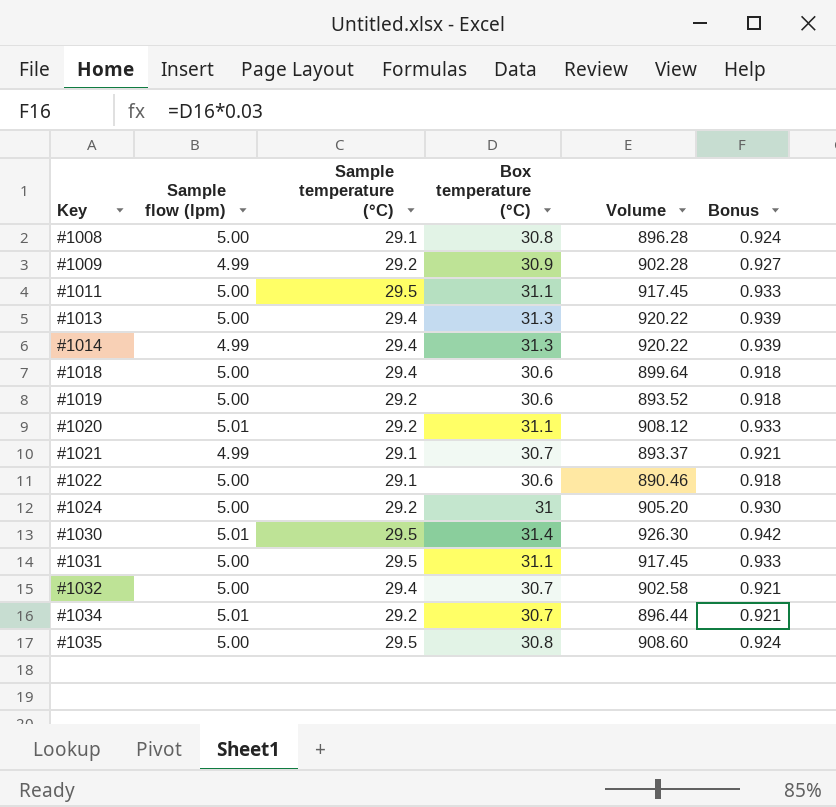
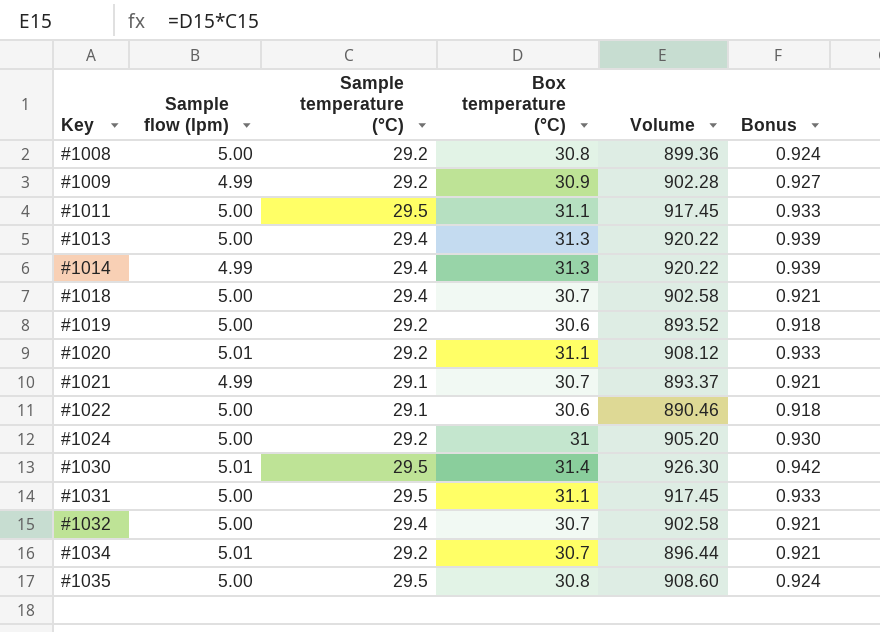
#1008 | Sample temperature (°C): 29.1 -> 29.2
#1008 | Volume: 896.28 -> 899.36
#1018 | Box temperature (°C): 30.6 -> 30.7
#1018 | Volume: 899.64 -> 902.58
#1018 | Bonus: 0.918 -> 0.921

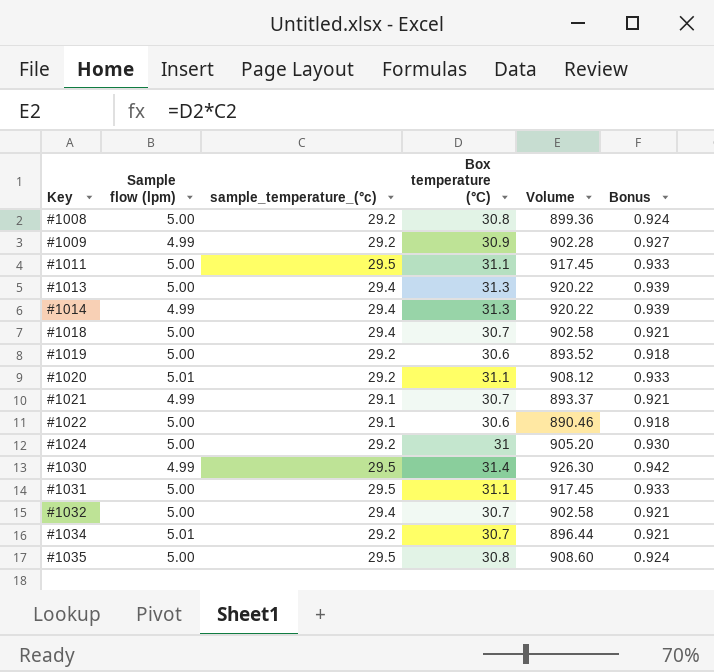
column name: Sample temperature (°C) -> sample_temperature_(°c)
#1030 | Sample flow (lpm): 5.01 -> 4.99

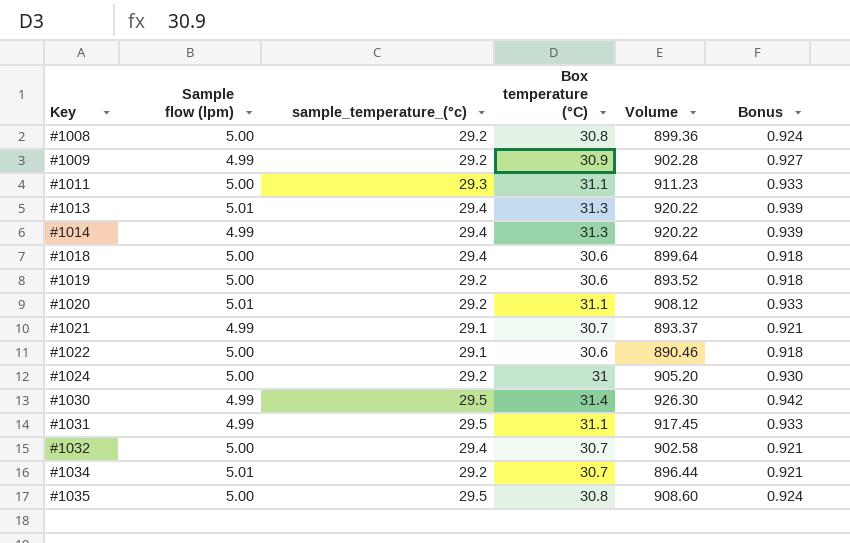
#1011 | sample_temperature_(°c): 29.5 -> 29.3
#1011 | Volume: 917.45 -> 911.23
#1013 | Sample flow (lpm): 5.00 -> 5.01
#1018 | Box temperature (°C): 30.7 -> 30.6
#1018 | Volume: 902.58 -> 899.64
#1018 | Bonus: 0.921 -> 0.918
#1031 | Sample flow (lpm): 5.00 -> 4.99

